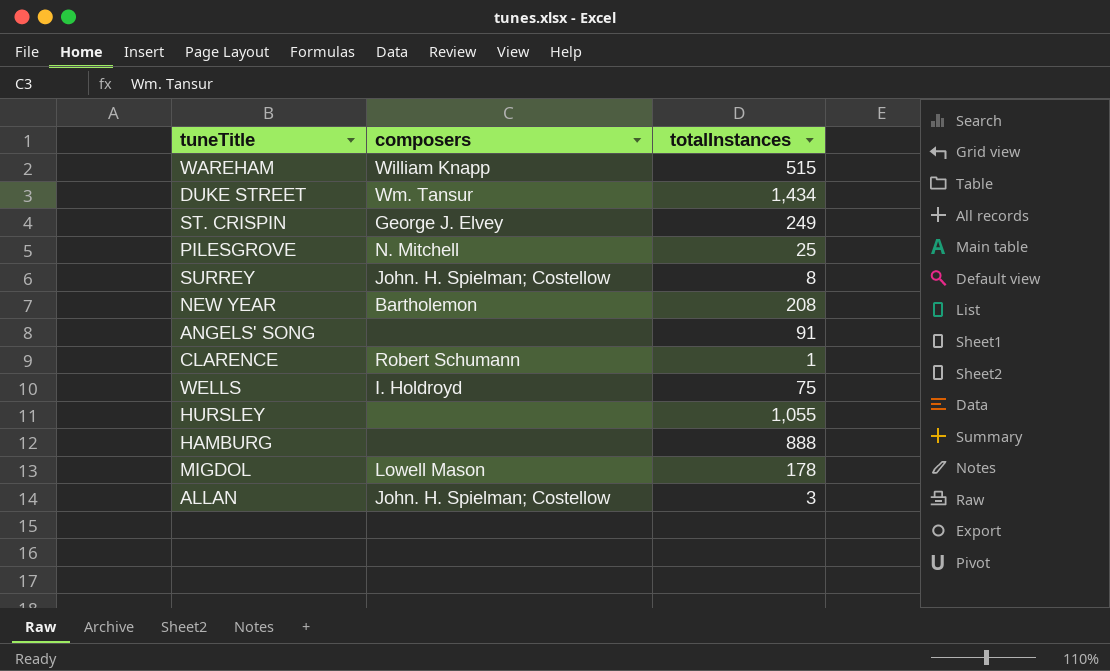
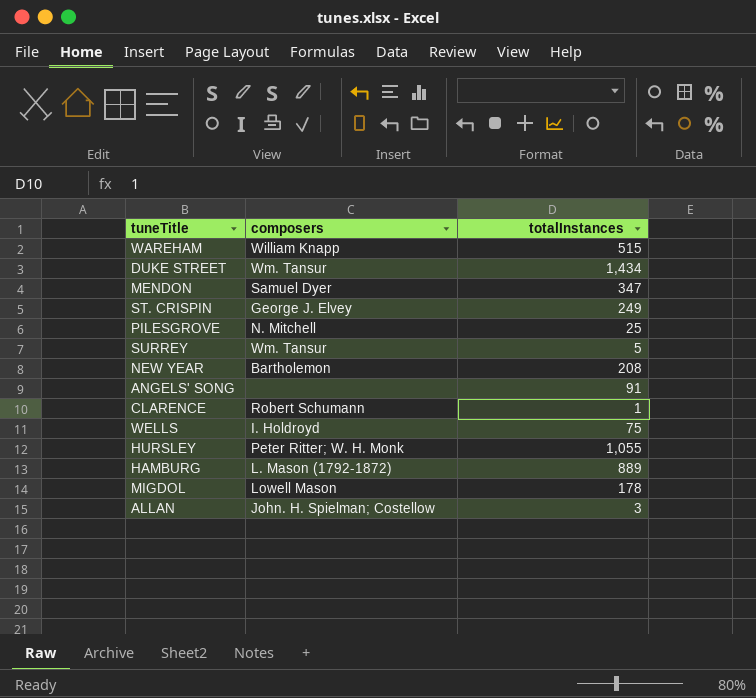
row MENDON: none -> Samuel Dyer | 347
SURREY | composers: John. H. Spielman; Costellow -> Wm. Tansur
SURREY | totalInstances: 8 -> 5
HURSLEY | composers: none -> Peter Ritter; W. H. Monk
HAMBURG | composers: none -> L. Mason (1792-1872)
HAMBURG | totalInstances: 888 -> 889

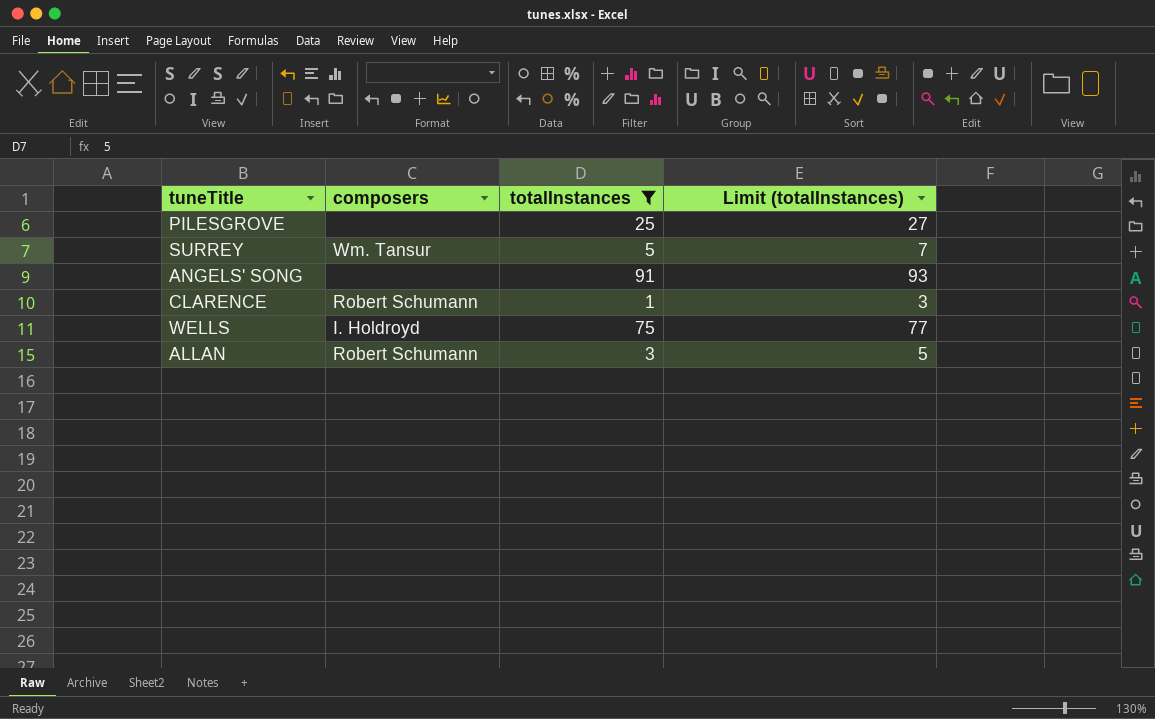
filter: none -> totalInstances <= 91
column Limit (totalInstances) | formula: none -> [totalInstances] + 2
PILESGROVE | composers: N. Mitchell -> none
ALLAN | composers: John. H. Spielman; Costellow -> Robert Schumann

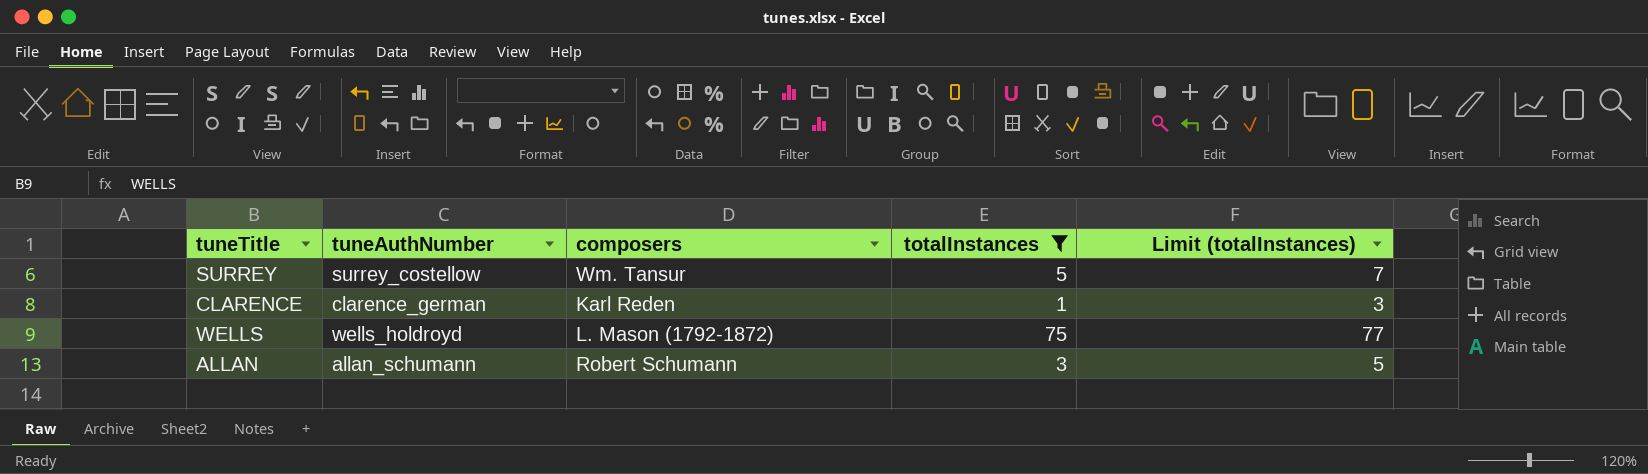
column tuneAuthNumber | position: none -> 2
row PILESGROVE: none | 25 | 27 -> none
row ANGELS' SONG: none | 91 | 93 -> none
CLARENCE | composers: Robert Schumann -> Karl Reden
WELLS | composers: I. Holdroyd -> L. Mason (1792-1872)

